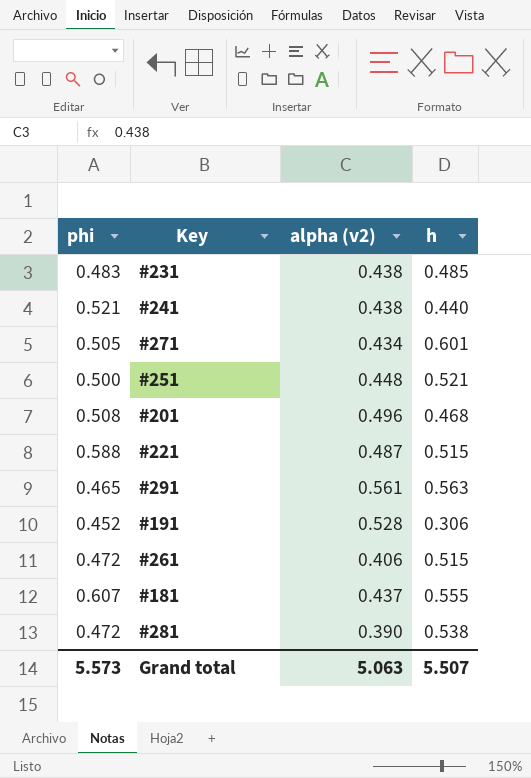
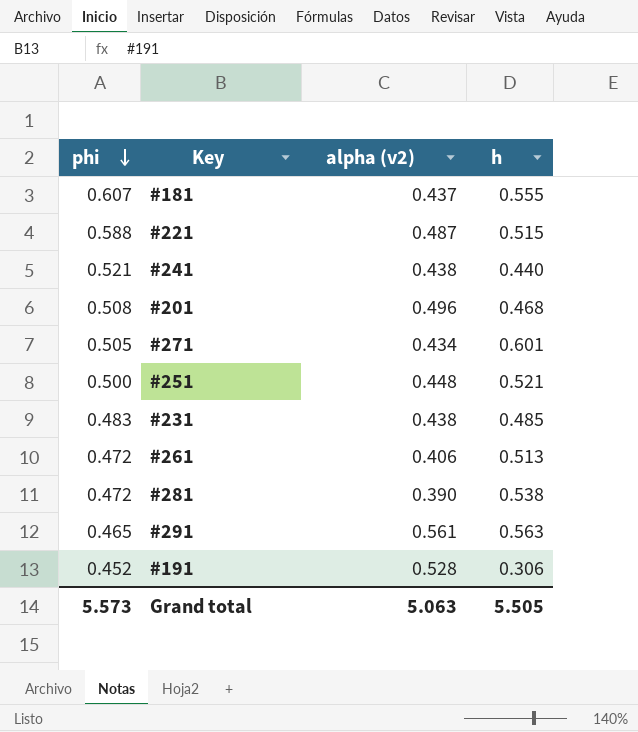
row order: none -> phi descending
#261 | h: 0.515 -> 0.513
Grand total | h: 5.507 -> 5.505

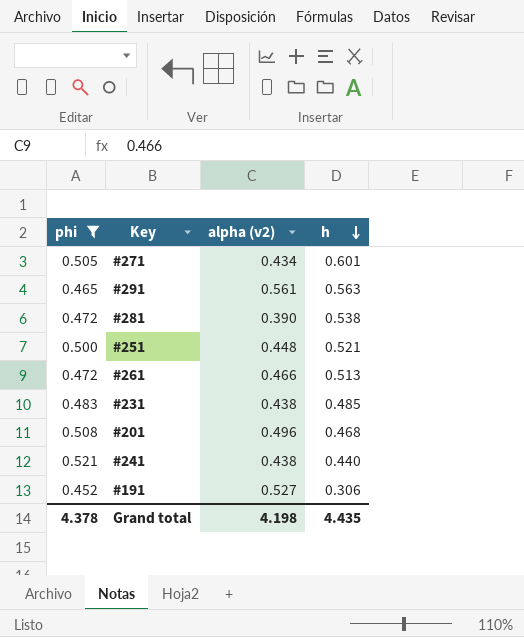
filter: none -> phi <= 0.521
row order: phi descending -> h descending
#261 | alpha (v2): 0.406 -> 0.466
#191 | alpha (v2): 0.528 -> 0.527
Grand total | phi: 5.573 -> 4.378
Grand total | alpha (v2): 5.063 -> 4.198
Grand total | h: 5.505 -> 4.435

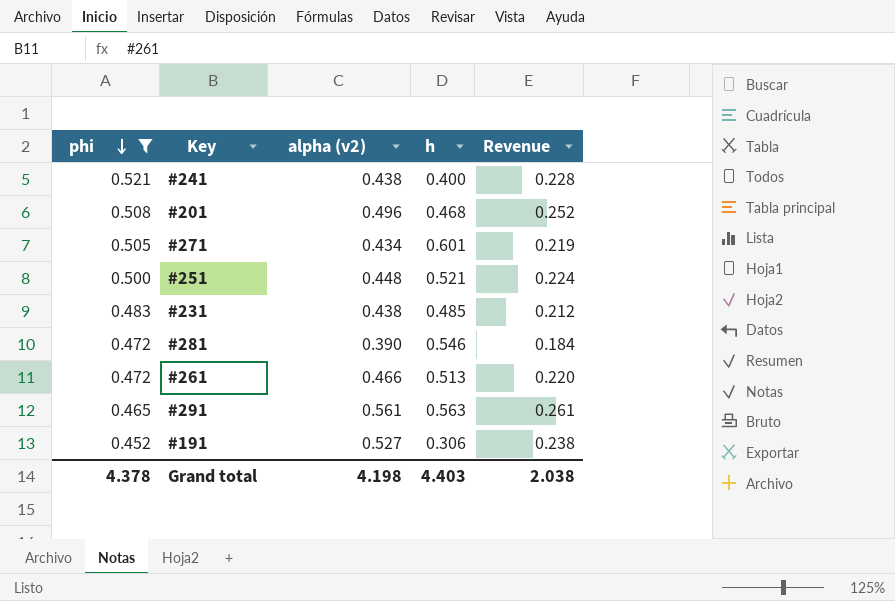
row order: h descending -> phi descending
column Revenue | formula: none -> [phi] * [alpha (v2)]
#241 | h: 0.440 -> 0.400
#281 | h: 0.538 -> 0.546
Grand total | h: 4.435 -> 4.403

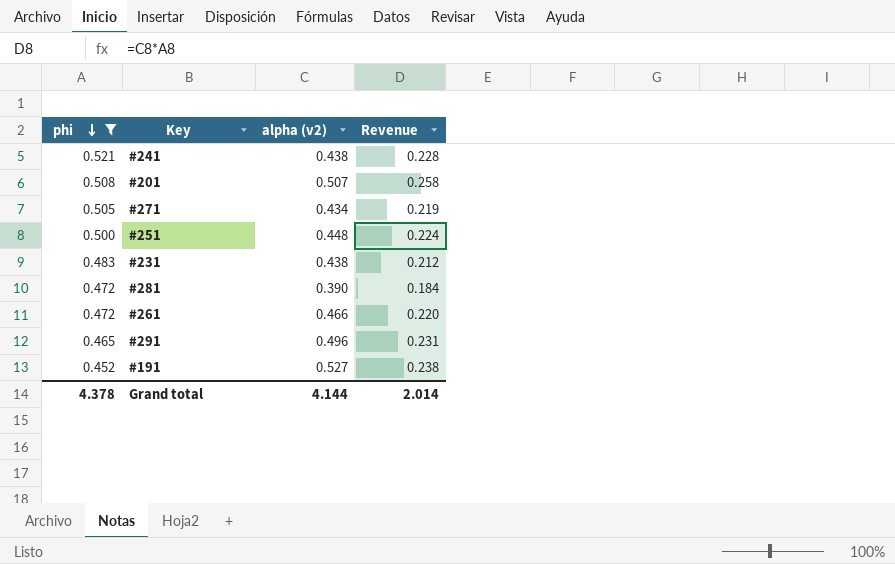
column h | position: 4 -> none
#201 | alpha (v2): 0.496 -> 0.507
#201 | Revenue: 0.252 -> 0.258
#291 | alpha (v2): 0.561 -> 0.496
#291 | Revenue: 0.261 -> 0.231
Grand total | alpha (v2): 4.198 -> 4.144
Grand total | Revenue: 2.038 -> 2.014

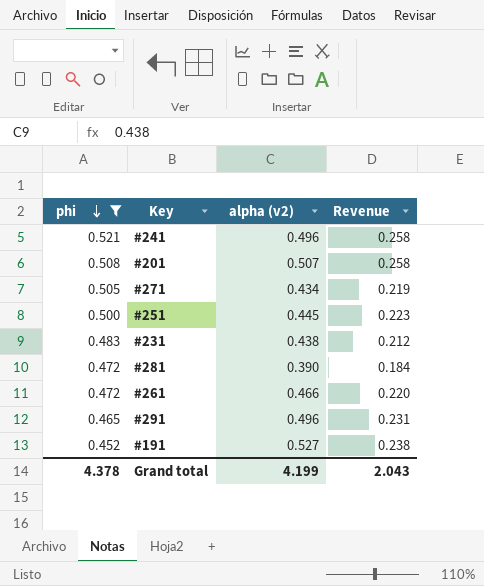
#241 | alpha (v2): 0.438 -> 0.496
#241 | Revenue: 0.228 -> 0.258
#251 | alpha (v2): 0.448 -> 0.445
#251 | Revenue: 0.224 -> 0.223
Grand total | alpha (v2): 4.144 -> 4.199
Grand total | Revenue: 2.014 -> 2.043

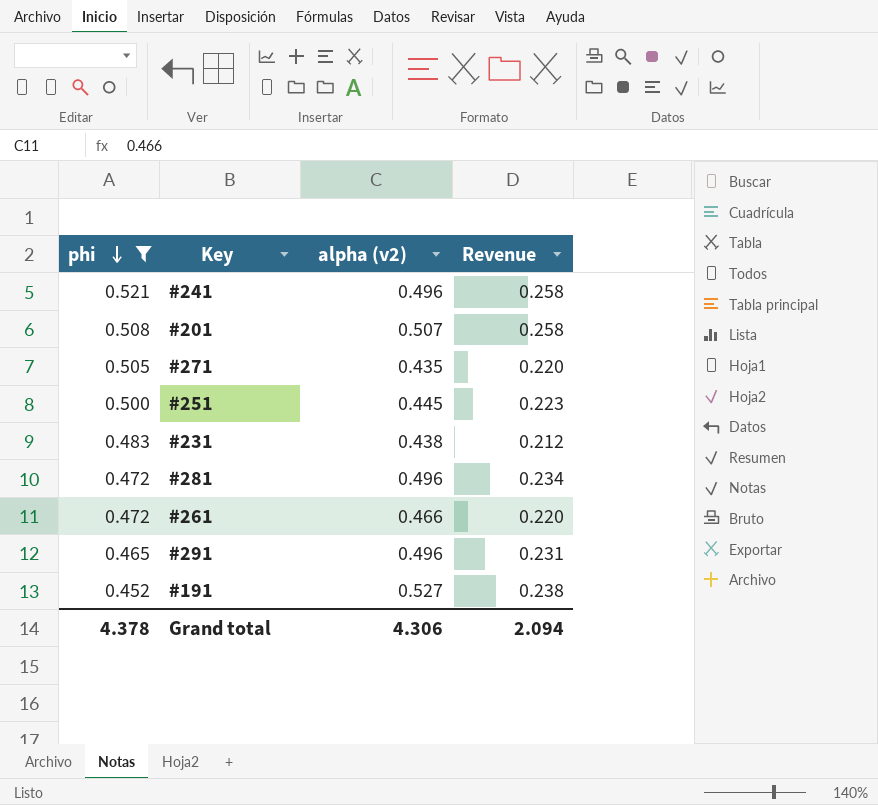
#271 | alpha (v2): 0.434 -> 0.435
#271 | Revenue: 0.219 -> 0.220
#281 | alpha (v2): 0.390 -> 0.496
#281 | Revenue: 0.184 -> 0.234
Grand total | alpha (v2): 4.199 -> 4.306
Grand total | Revenue: 2.043 -> 2.094

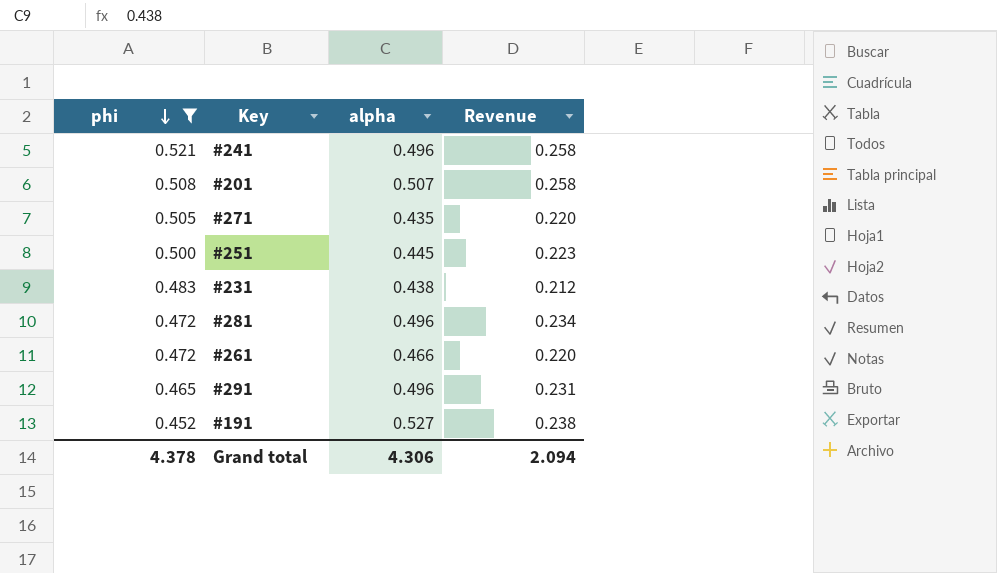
column name: alpha (v2) -> alpha

